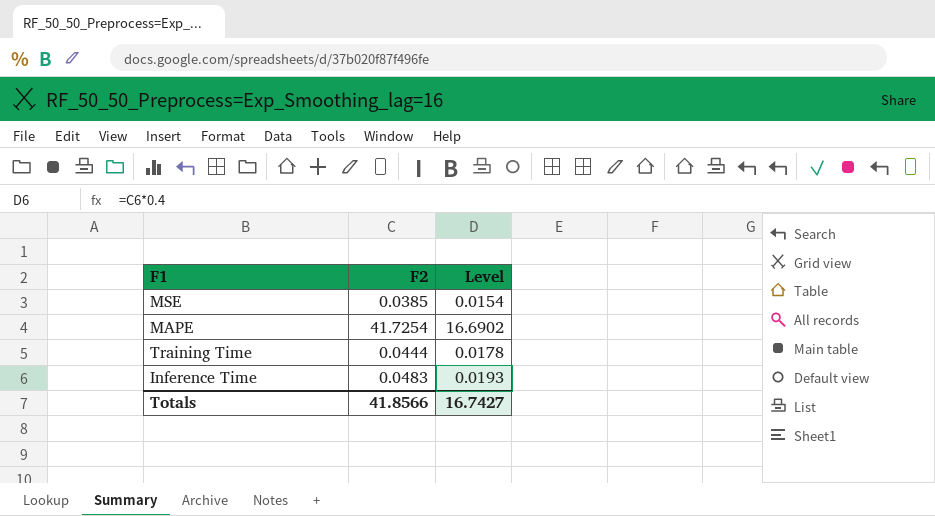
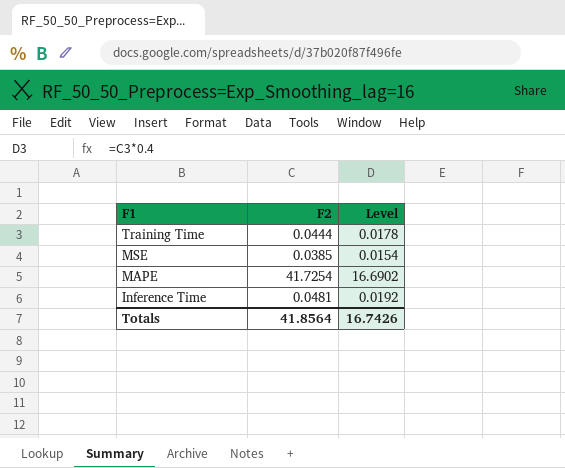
row order: none -> F1 descending
Inference Time | F2: 0.0483 -> 0.0481
Inference Time | Level: 0.0193 -> 0.0192
Totals | F2: 41.8566 -> 41.8564
Totals | Level: 16.7427 -> 16.7426

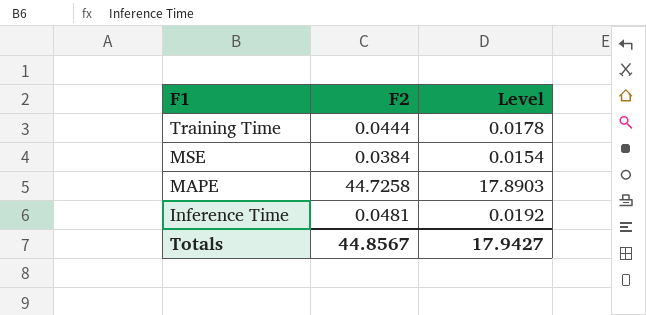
MSE | F2: 0.0385 -> 0.0384
MAPE | F2: 41.7254 -> 44.7258
MAPE | Level: 16.6902 -> 17.8903
Totals | F2: 41.8564 -> 44.8567
Totals | Level: 16.7426 -> 17.9427

